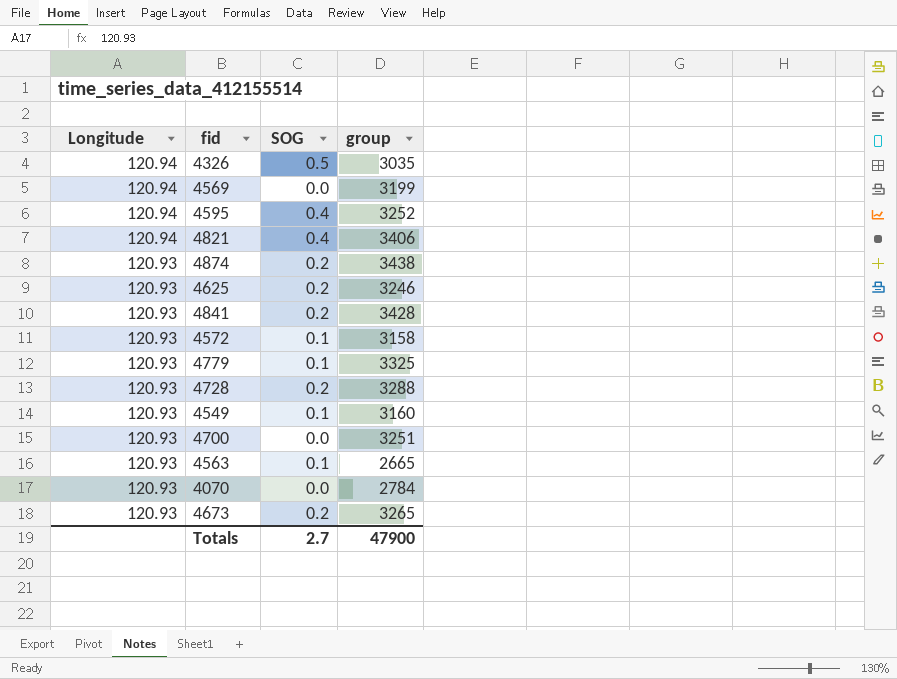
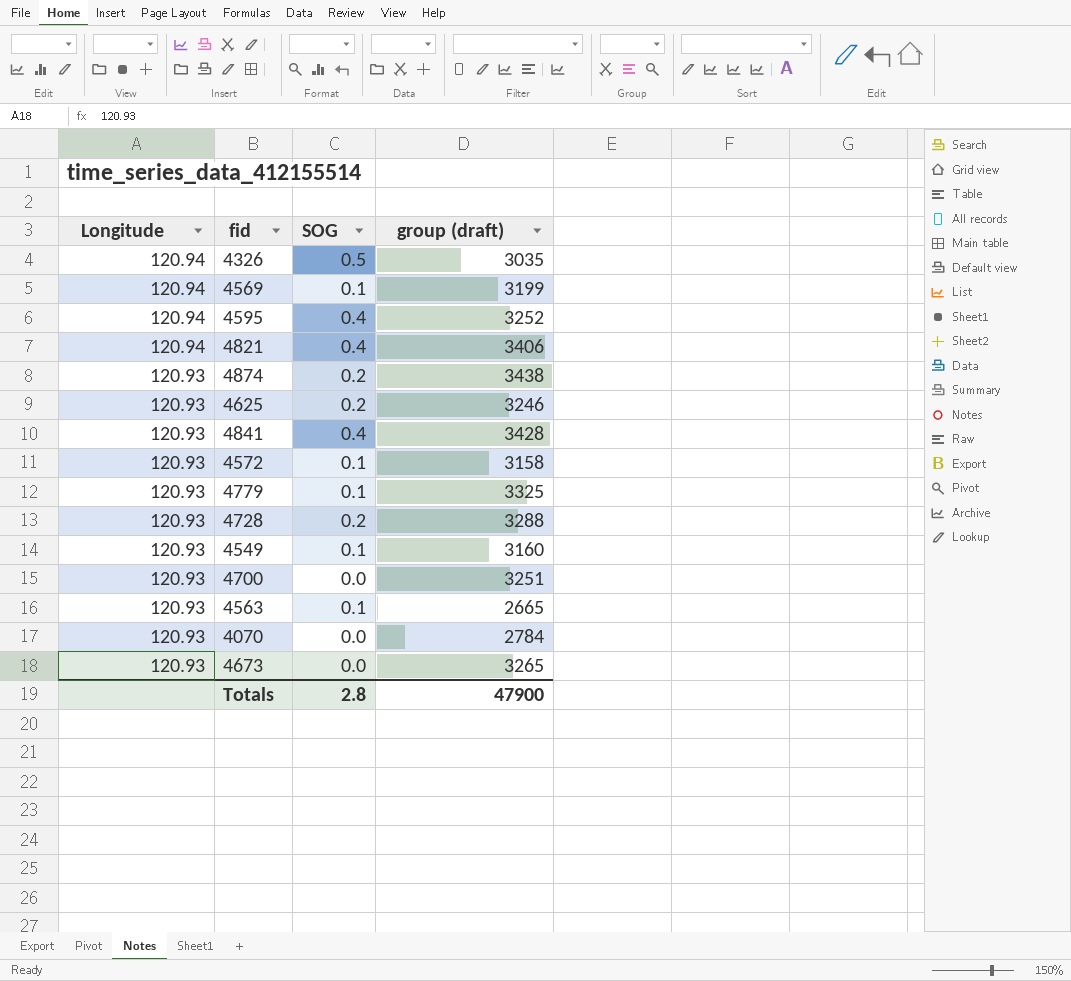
column name: group -> group (draft)
4569 | SOG: 0.0 -> 0.1
4841 | SOG: 0.2 -> 0.4
4673 | SOG: 0.2 -> 0.0
Totals | SOG: 2.7 -> 2.8

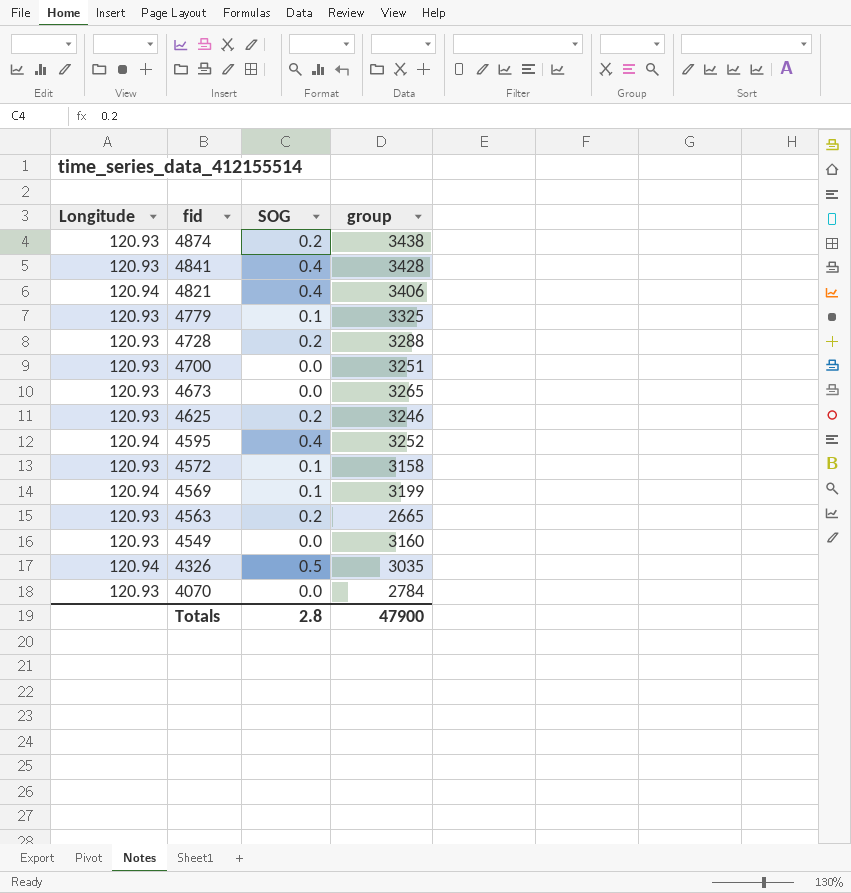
row order: Longitude descending -> fid descending
column name: group (draft) -> group
4563 | SOG: 0.1 -> 0.2
4549 | SOG: 0.1 -> 0.0

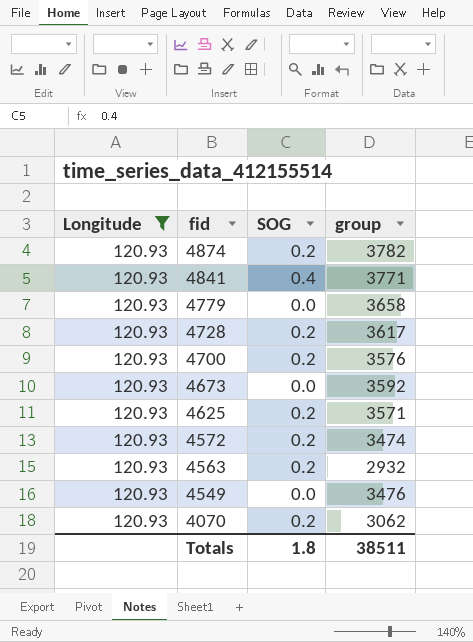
filter: none -> Longitude = 120.93
4874 | group: 3438 -> 3782
4841 | group: 3428 -> 3771
4779 | SOG: 0.1 -> 0.0
4779 | group: 3325 -> 3658
4728 | group: 3288 -> 3617
4700 | SOG: 0.0 -> 0.2
4700 | group: 3251 -> 3576
4673 | group: 3265 -> 3592
4625 | group: 3246 -> 3571
4572 | SOG: 0.1 -> 0.2
4572 | group: 3158 -> 3474
4563 | group: 2665 -> 2932
4549 | group: 3160 -> 3476
4070 | SOG: 0.0 -> 0.2
4070 | group: 2784 -> 3062
Totals | SOG: 2.8 -> 1.8
Totals | group: 47900 -> 38511

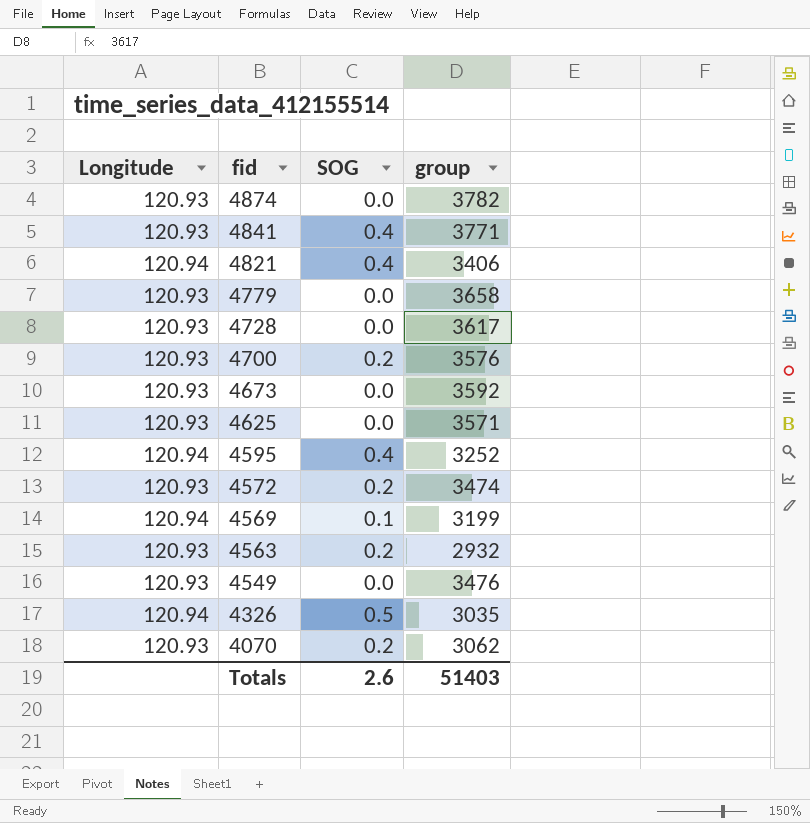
filter: Longitude = 120.93 -> none
4874 | SOG: 0.2 -> 0.0
4728 | SOG: 0.2 -> 0.0
4625 | SOG: 0.2 -> 0.0
Totals | SOG: 1.8 -> 2.6
Totals | group: 38511 -> 51403

